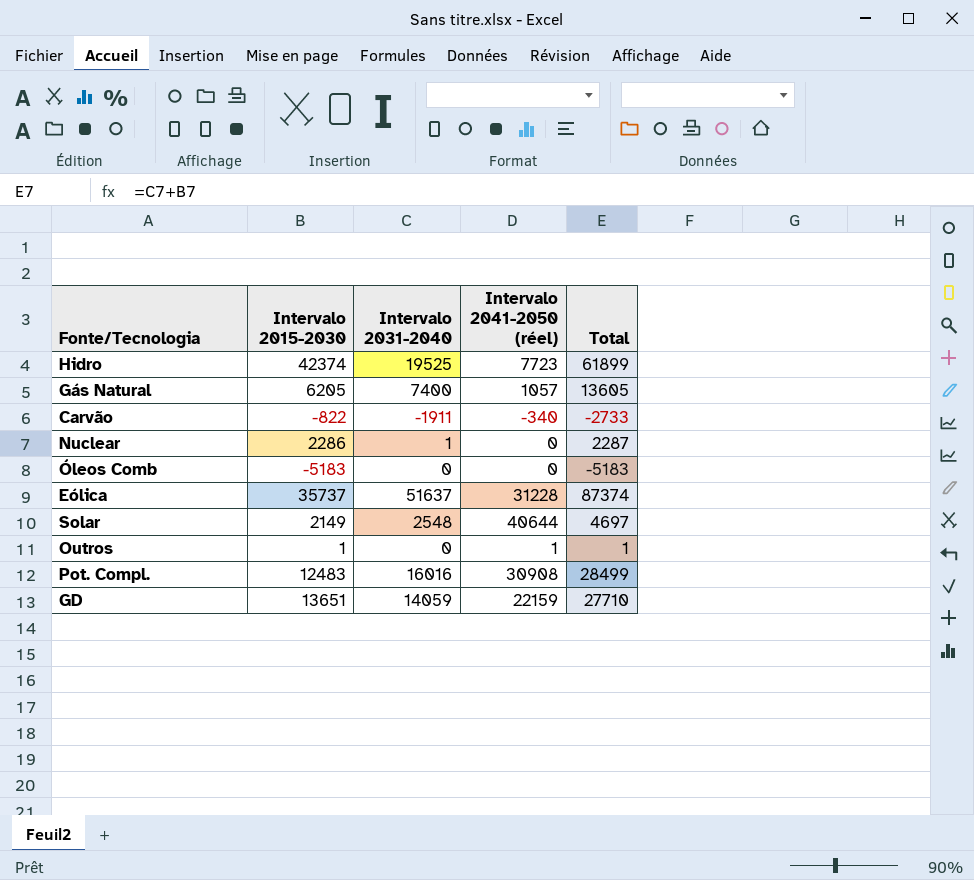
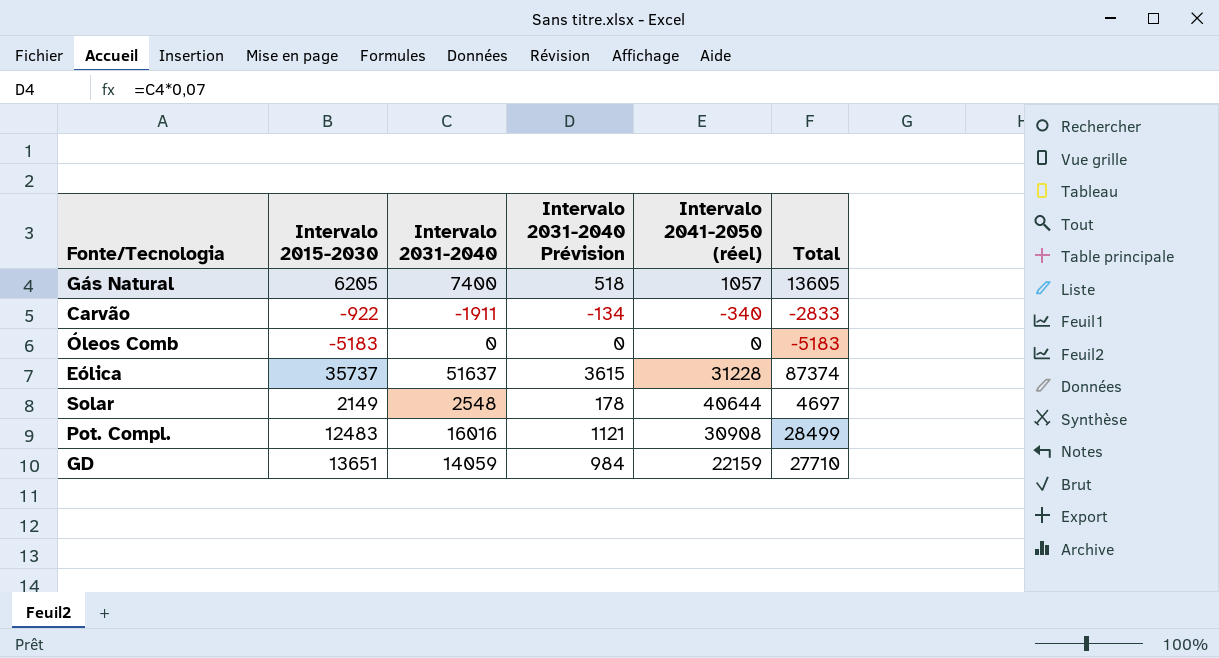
column Intervalo 2031-2040 Prévision | formula: none -> [Intervalo 2031-2040] * 0,07
row Hidro: 42374 | 19525 | 7723 | 61899 -> none
row Nuclear: 2286 | 1 | 0 | 2287 -> none
row Outros: 1 | 0 | 1 | 1 -> none
Carvão | Intervalo 2015-2030: -822 -> -922
Carvão | Total: -2733 -> -2833

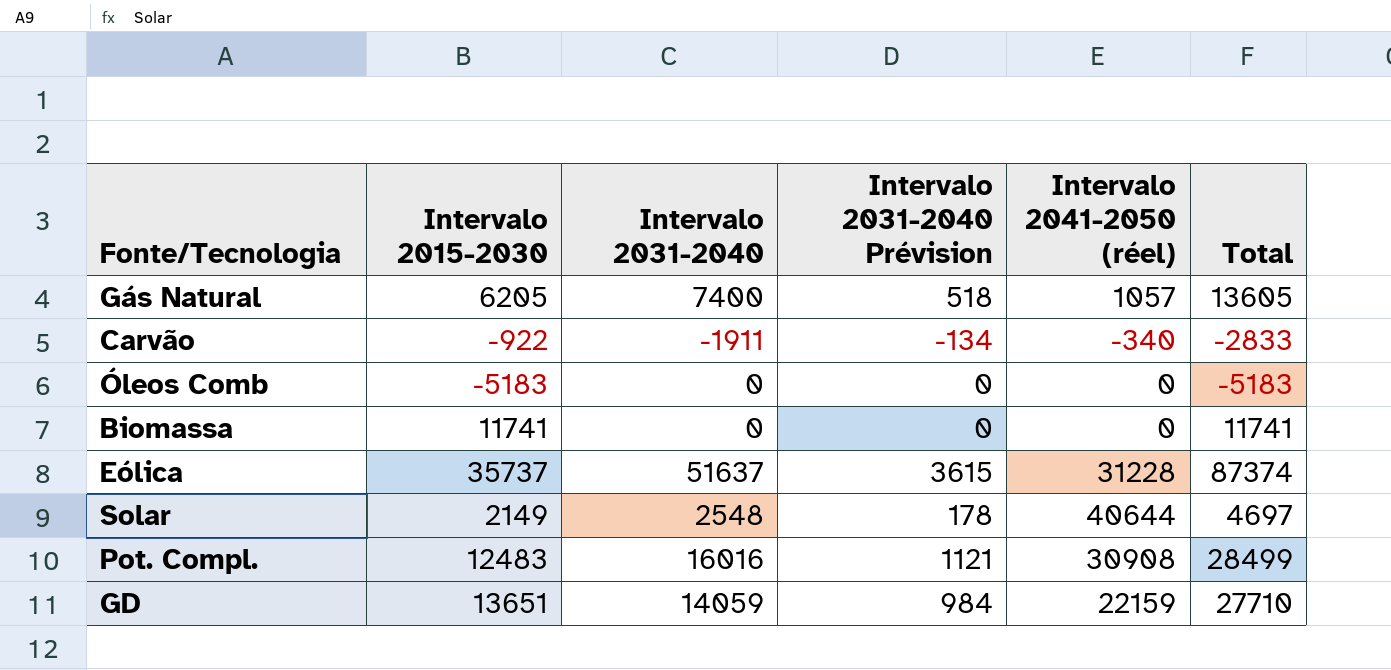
row Biomassa: none -> 11741 | 0 | 0 | 0 | 11741

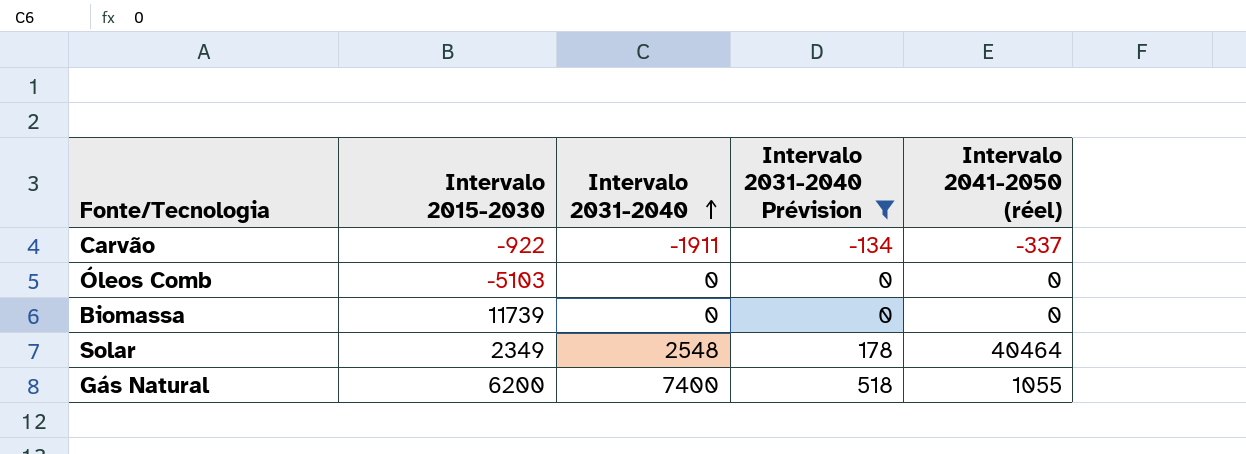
filter: none -> Intervalo 2031-2040 Prévision <= 518
row order: none -> Intervalo 2031-2040 ascending
column Total | formula: [Intervalo 2015-2030] + [Intervalo 2031-2040] -> none
Carvão | Intervalo 2041-2050 (réel): -340 -> -337
Óleos Comb | Intervalo 2015-2030: -5183 -> -5103
Biomassa | Intervalo 2015-2030: 11741 -> 11739
Solar | Intervalo 2015-2030: 2149 -> 2349
Solar | Intervalo 2041-2050 (réel): 40644 -> 40464
Gás Natural | Intervalo 2015-2030: 6205 -> 6200
Gás Natural | Intervalo 2041-2050 (réel): 1057 -> 1055

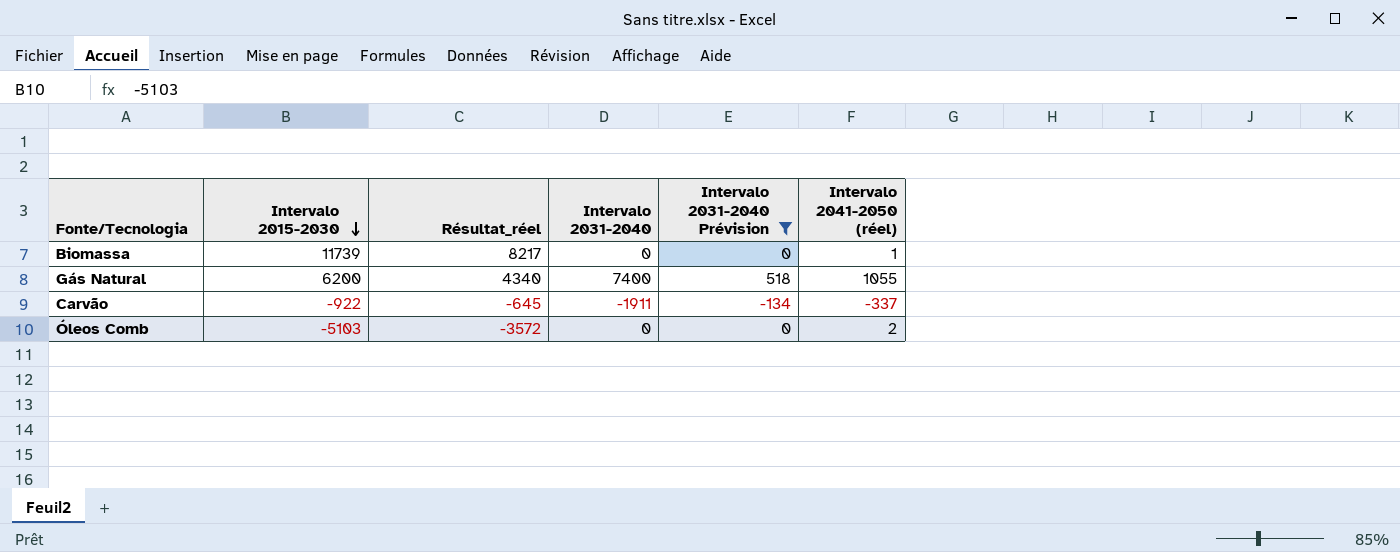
row order: Intervalo 2031-2040 ascending -> Intervalo 2015-2030 descending
column Résultat_réel | formula: none -> [Intervalo 2015-2030] * 0,7
row Solar: 2349 | 2548 | 178 | 40464 -> none
Biomassa | Intervalo 2041-2050 (réel): 0 -> 1
Óleos Comb | Intervalo 2041-2050 (réel): 0 -> 2

